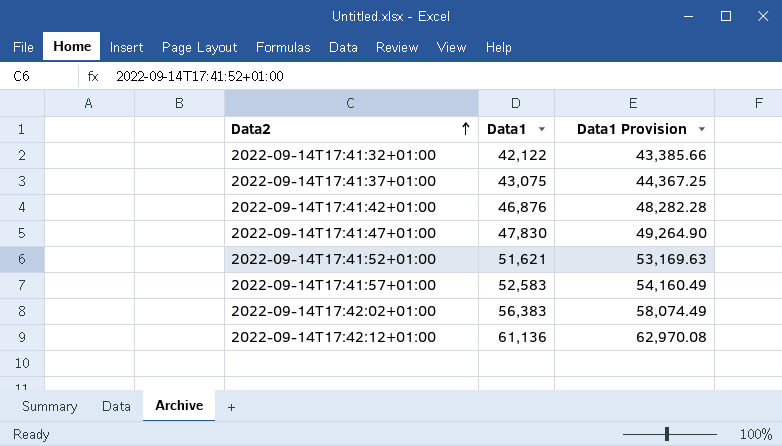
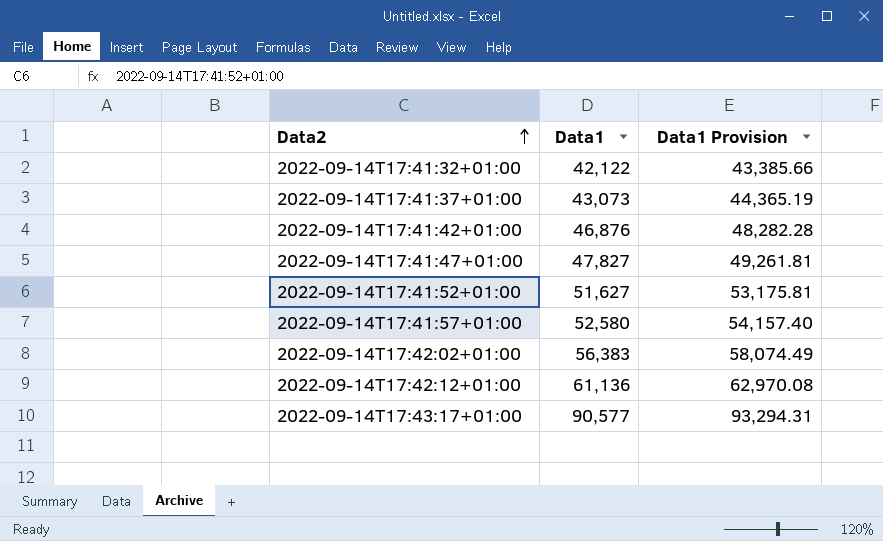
2022-09-14T17:41:37+01:00 | Data1: 43,075 -> 43,073
2022-09-14T17:41:37+01:00 | Data1 Provision: 44,367.25 -> 44,365.19
2022-09-14T17:41:47+01:00 | Data1: 47,830 -> 47,827
2022-09-14T17:41:47+01:00 | Data1 Provision: 49,264.90 -> 49,261.81
2022-09-14T17:41:52+01:00 | Data1: 51,621 -> 51,627
2022-09-14T17:41:52+01:00 | Data1 Provision: 53,169.63 -> 53,175.81
2022-09-14T17:41:57+01:00 | Data1: 52,583 -> 52,580
2022-09-14T17:41:57+01:00 | Data1 Provision: 54,160.49 -> 54,157.40
row 2022-09-14T17:43:17+01:00: none -> 90,577 | 93,294.31

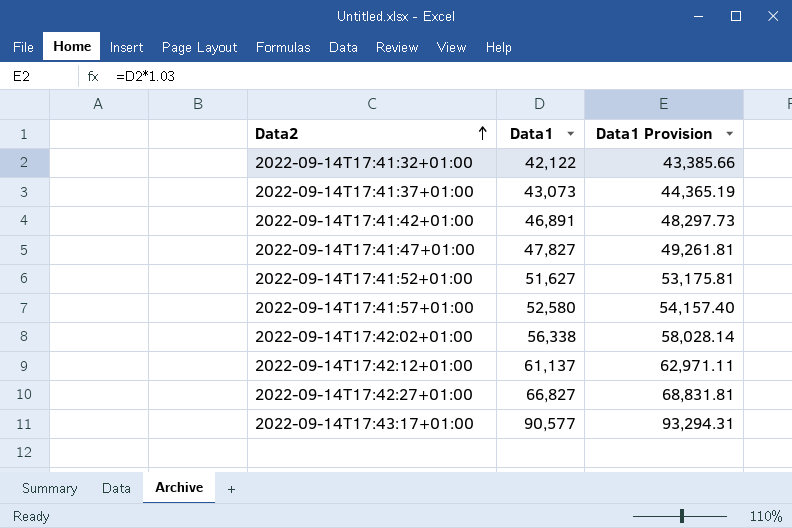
2022-09-14T17:41:42+01:00 | Data1: 46,876 -> 46,891
2022-09-14T17:41:42+01:00 | Data1 Provision: 48,282.28 -> 48,297.73
2022-09-14T17:42:02+01:00 | Data1: 56,383 -> 56,338
2022-09-14T17:42:02+01:00 | Data1 Provision: 58,074.49 -> 58,028.14
2022-09-14T17:42:12+01:00 | Data1: 61,136 -> 61,137
2022-09-14T17:42:12+01:00 | Data1 Provision: 62,970.08 -> 62,971.11
row 2022-09-14T17:42:27+01:00: none -> 66,827 | 68,831.81

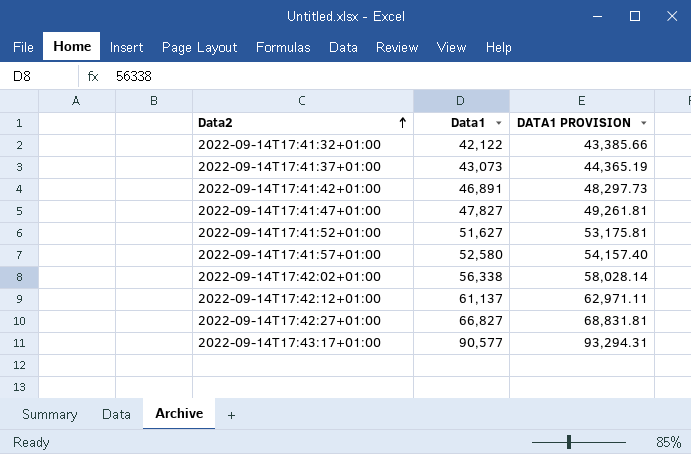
column name: Data1 Provision -> DATA1 PROVISION

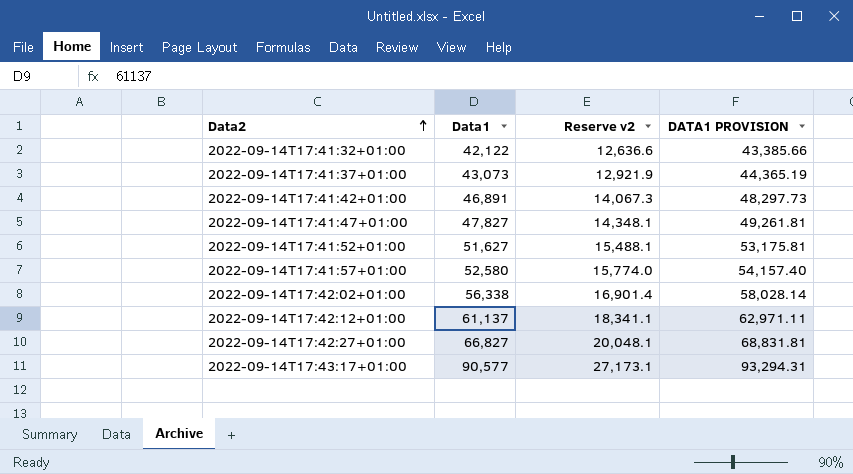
column Reserve v2 | formula: none -> [Data1] * 0.3

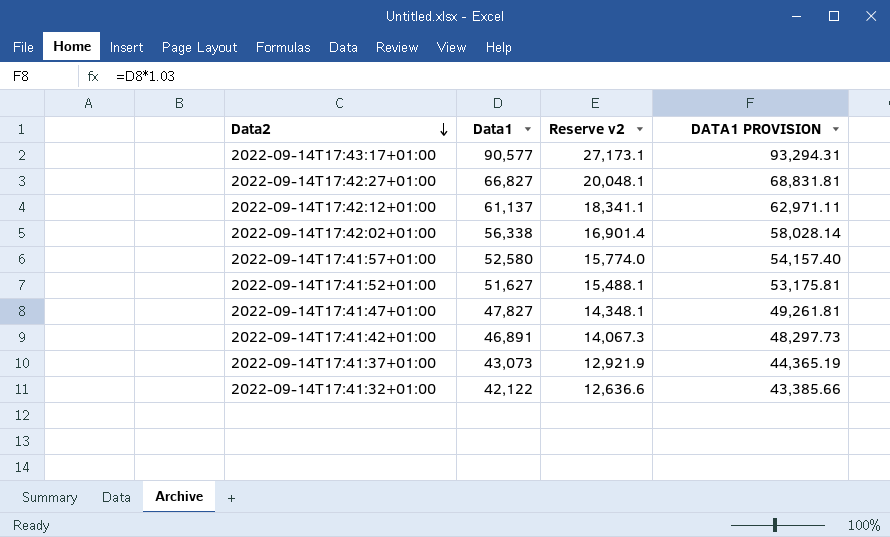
row order: Data2 ascending -> Data2 descending

